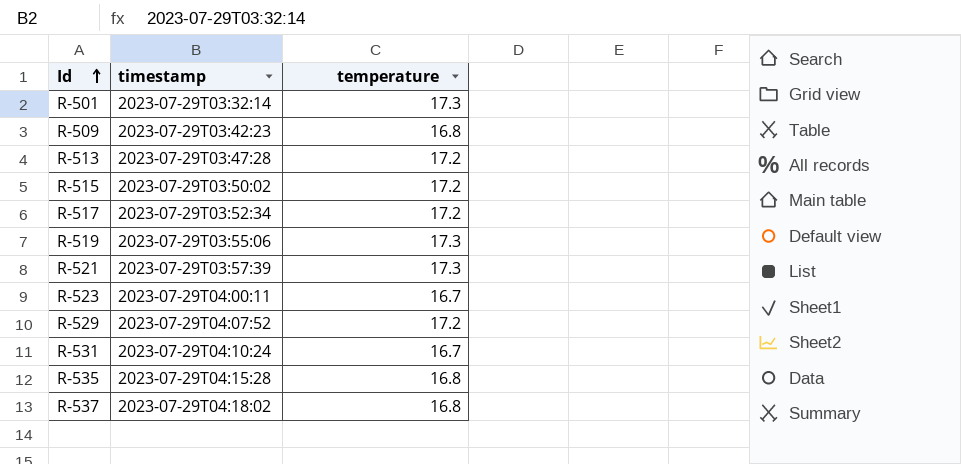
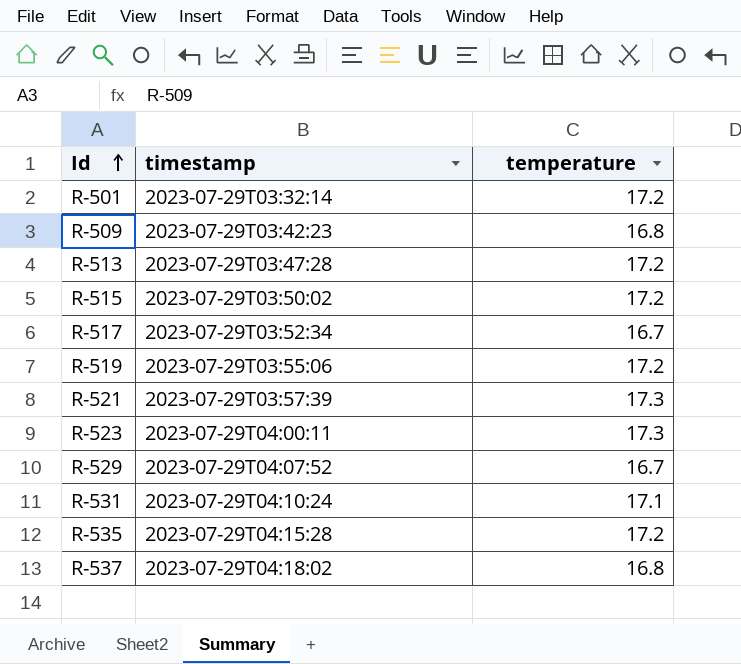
R-501 | temperature: 17.3 -> 17.2
R-517 | temperature: 17.2 -> 16.7
R-519 | temperature: 17.3 -> 17.2
R-523 | temperature: 16.7 -> 17.3
R-529 | temperature: 17.2 -> 16.7
R-531 | temperature: 16.7 -> 17.1
R-535 | temperature: 16.8 -> 17.2

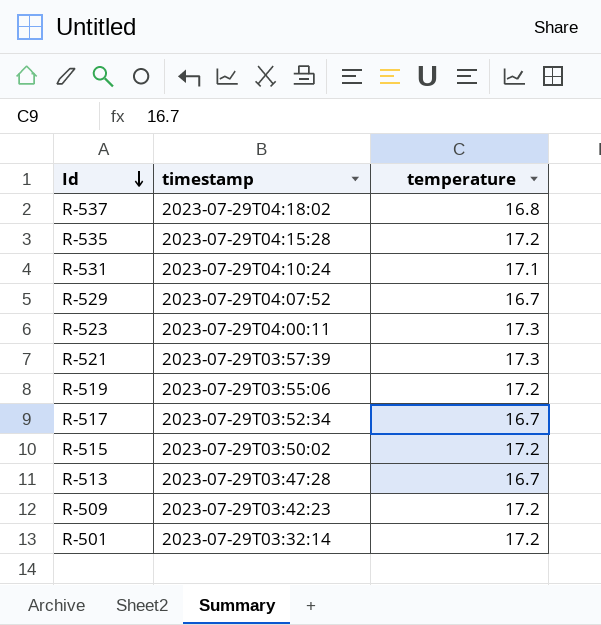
row order: Id ascending -> Id descending
R-513 | temperature: 17.2 -> 16.7
R-509 | temperature: 16.8 -> 17.2

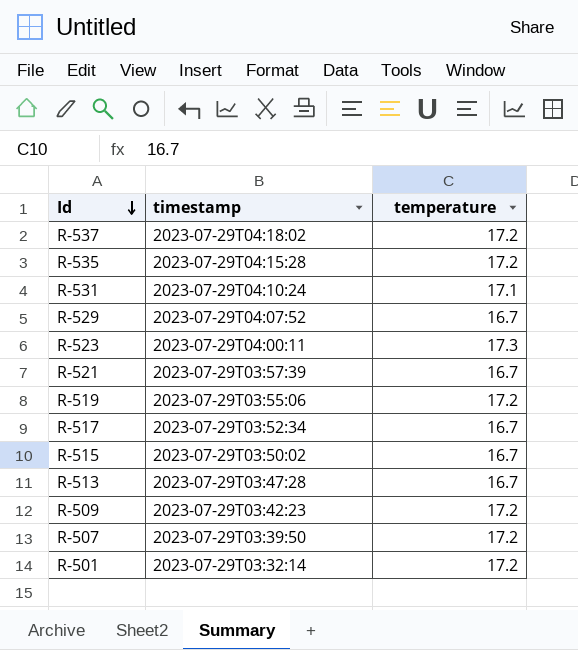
R-537 | temperature: 16.8 -> 17.2
R-521 | temperature: 17.3 -> 16.7
R-515 | temperature: 17.2 -> 16.7
row R-507: none -> 2023-07-29T03:39:50 | 17.2

